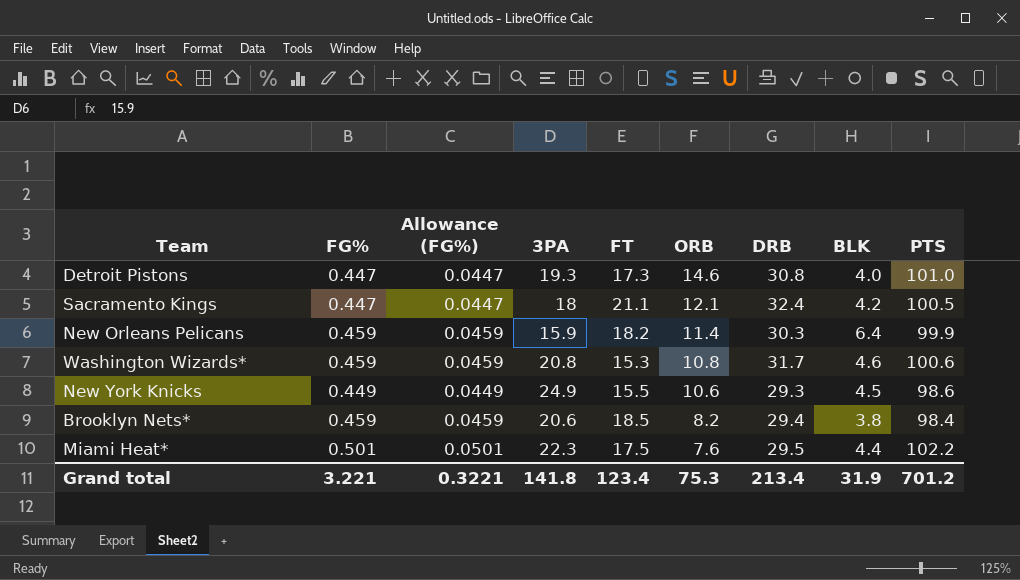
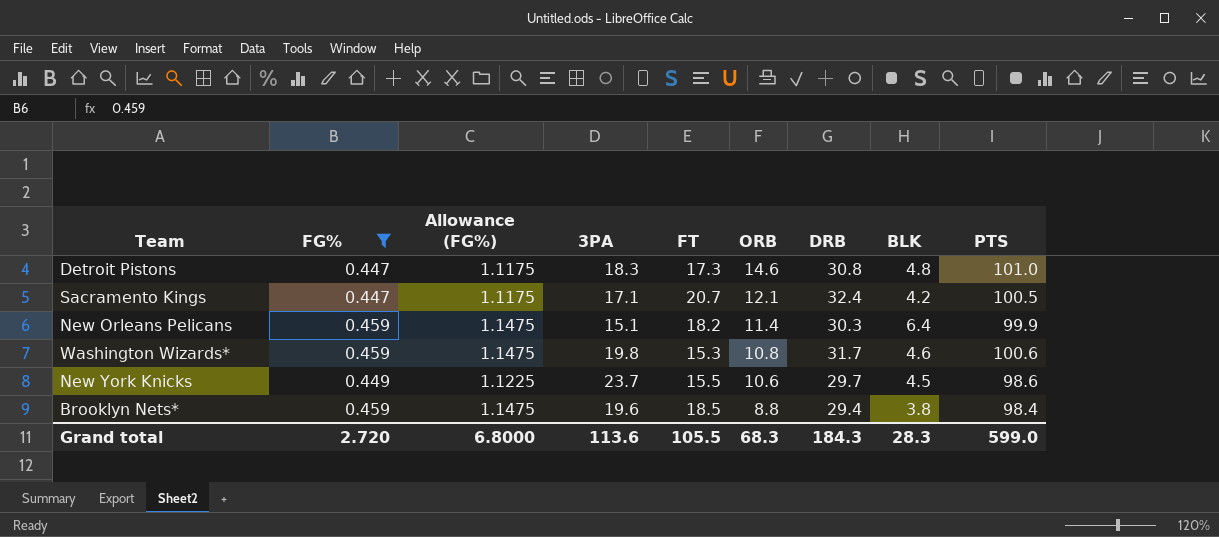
filter: none -> FG% != 0.501
column Allowance (FG%) | formula: [FG%] * 0.1 -> [FG%] * 2.5
Detroit Pistons | 3PA: 19.3 -> 18.3
Detroit Pistons | BLK: 4.0 -> 4.8
Sacramento Kings | 3PA: 18 -> 17.1
Sacramento Kings | FT: 21.1 -> 20.7
New Orleans Pelicans | 3PA: 15.9 -> 15.1
Washington Wizards* | 3PA: 20.8 -> 19.8
New York Knicks | 3PA: 24.9 -> 23.7
New York Knicks | DRB: 29.3 -> 29.7
Brooklyn Nets* | 3PA: 20.6 -> 19.6
Brooklyn Nets* | ORB: 8.2 -> 8.8
Grand total | FG%: 3.221 -> 2.720
Grand total | Allowance (FG%): 0.3221 -> 6.8000
Grand total | 3PA: 141.8 -> 113.6
Grand total | FT: 123.4 -> 105.5
Grand total | ORB: 75.3 -> 68.3
Grand total | DRB: 213.4 -> 184.3
Grand total | BLK: 31.9 -> 28.3
Grand total | PTS: 701.2 -> 599.0

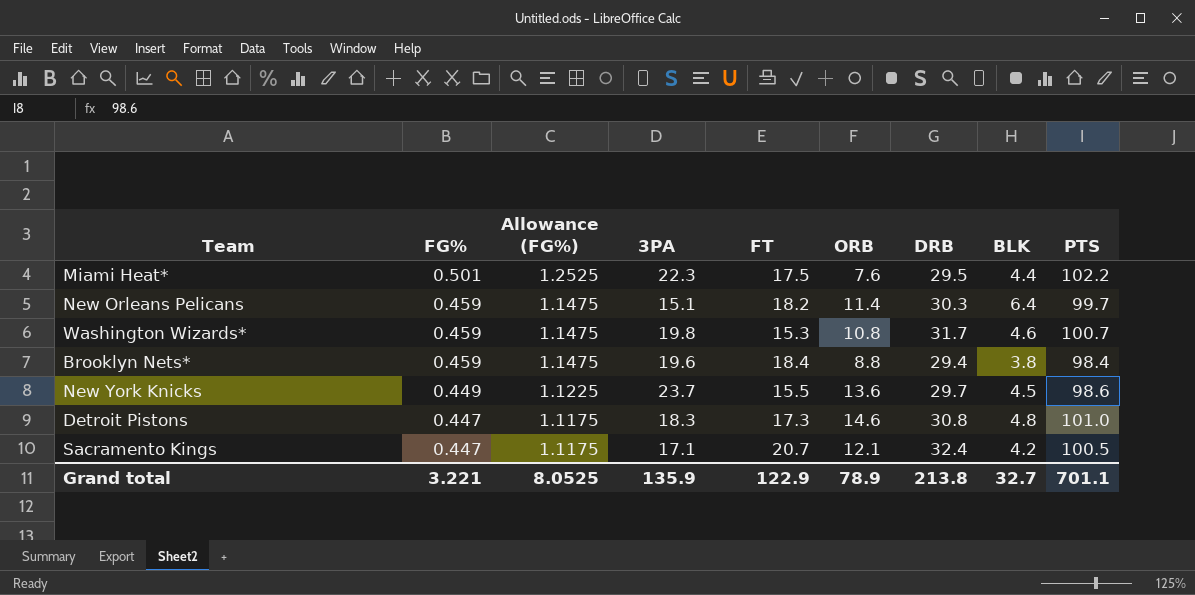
filter: FG% != 0.501 -> none
row order: ORB descending -> FG% descending
New Orleans Pelicans | PTS: 99.9 -> 99.7
Washington Wizards* | PTS: 100.6 -> 100.7
Brooklyn Nets* | FT: 18.5 -> 18.4
New York Knicks | ORB: 10.6 -> 13.6
Grand total | FG%: 2.720 -> 3.221
Grand total | Allowance (FG%): 6.8000 -> 8.0525
Grand total | 3PA: 113.6 -> 135.9
Grand total | FT: 105.5 -> 122.9
Grand total | ORB: 68.3 -> 78.9
Grand total | DRB: 184.3 -> 213.8
Grand total | BLK: 28.3 -> 32.7
Grand total | PTS: 599.0 -> 701.1

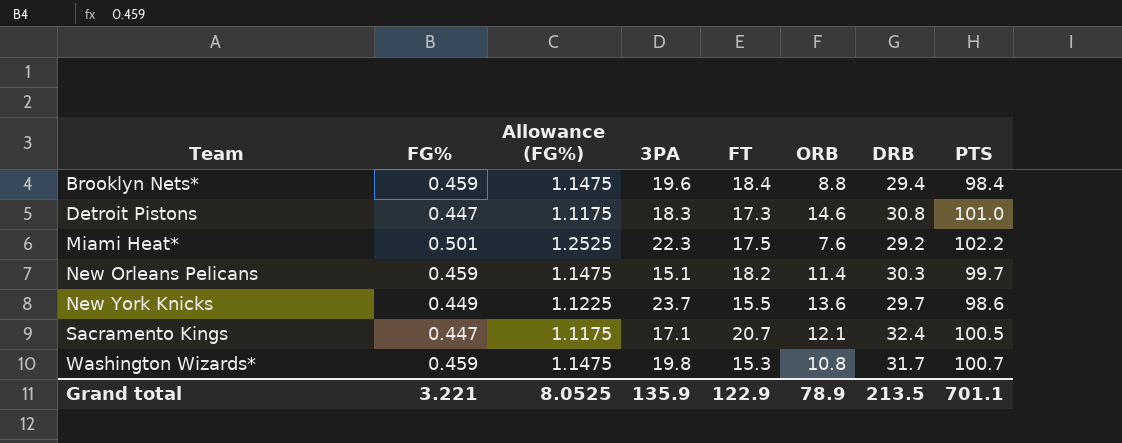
row order: FG% descending -> Team ascending
column BLK | position: 8 -> none
Miami Heat* | DRB: 29.5 -> 29.2
Grand total | DRB: 213.8 -> 213.5

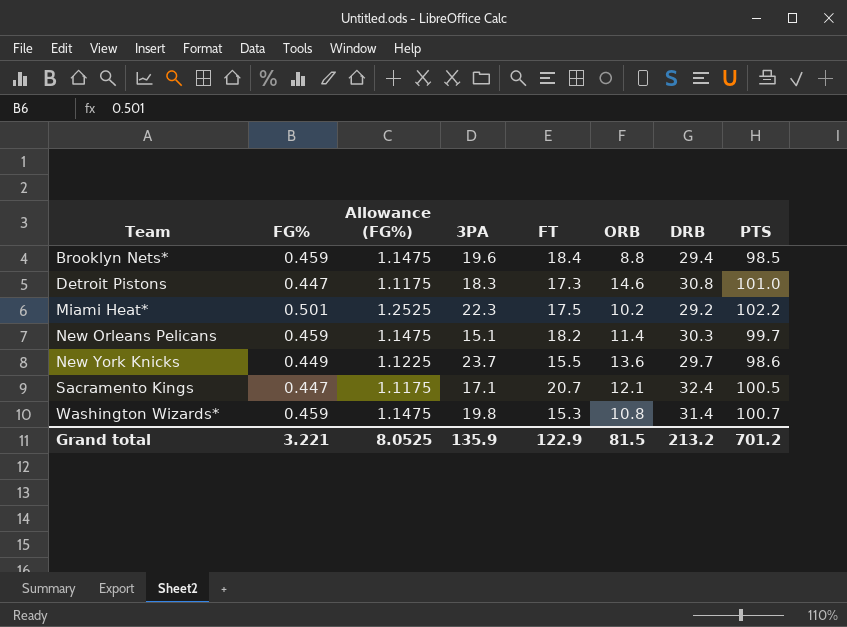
Brooklyn Nets* | PTS: 98.4 -> 98.5
Miami Heat* | ORB: 7.6 -> 10.2
Washington Wizards* | DRB: 31.7 -> 31.4
Grand total | ORB: 78.9 -> 81.5
Grand total | DRB: 213.5 -> 213.2
Grand total | PTS: 701.1 -> 701.2

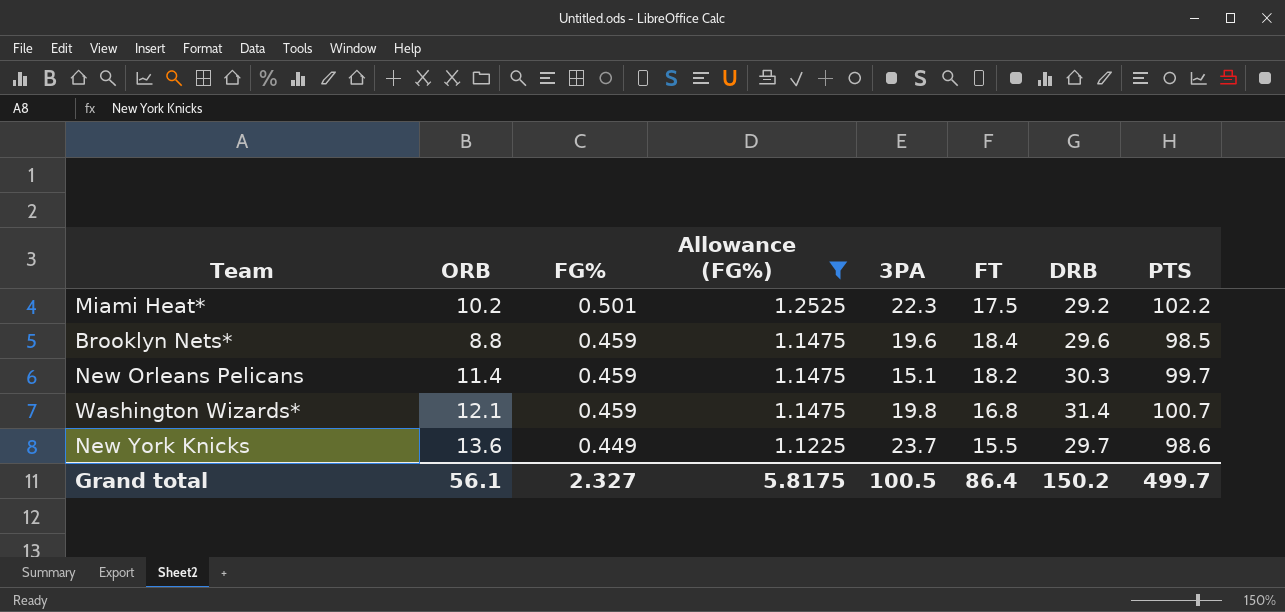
filter: none -> Allowance (FG%) != 1.1175
row order: Team ascending -> FG% descending
column ORB | position: 6 -> 2
Brooklyn Nets* | DRB: 29.4 -> 29.6
Washington Wizards* | ORB: 10.8 -> 12.1
Washington Wizards* | FT: 15.3 -> 16.8
Grand total | ORB: 81.5 -> 56.1
Grand total | FG%: 3.221 -> 2.327
Grand total | Allowance (FG%): 8.0525 -> 5.8175
Grand total | 3PA: 135.9 -> 100.5
Grand total | FT: 122.9 -> 86.4
Grand total | DRB: 213.2 -> 150.2
Grand total | PTS: 701.2 -> 499.7

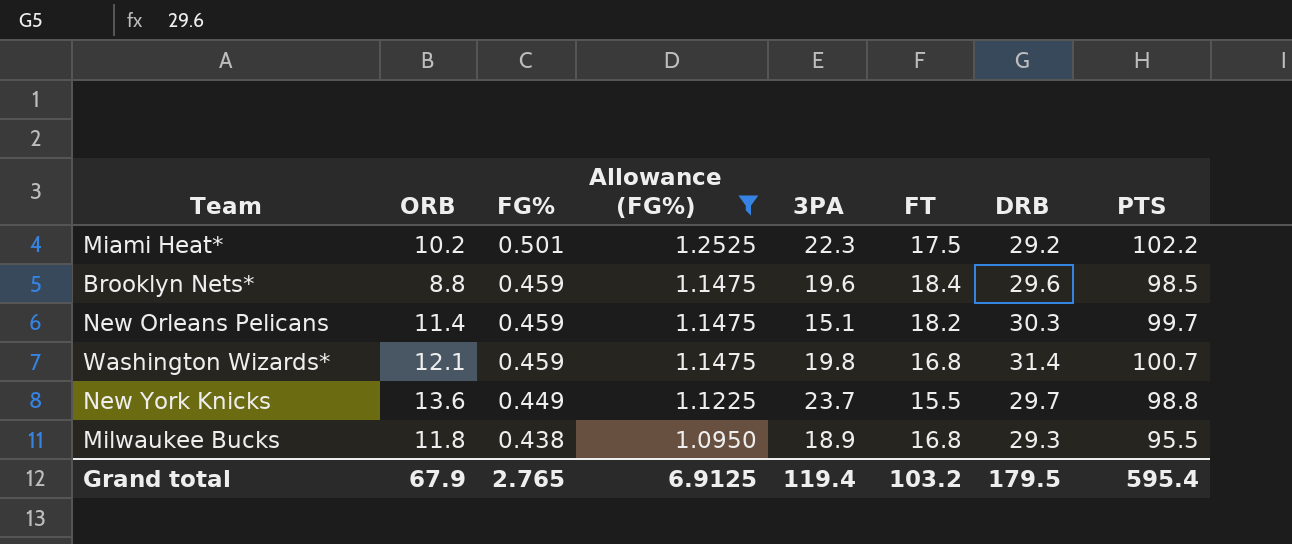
New York Knicks | PTS: 98.6 -> 98.8
row Milwaukee Bucks: none -> 11.8 | 0.438 | 1.0950 | 18.9 | 16.8 | 29.3 | 95.5
Grand total | ORB: 56.1 -> 67.9
Grand total | FG%: 2.327 -> 2.765
Grand total | Allowance (FG%): 5.8175 -> 6.9125
Grand total | 3PA: 100.5 -> 119.4
Grand total | FT: 86.4 -> 103.2
Grand total | DRB: 150.2 -> 179.5
Grand total | PTS: 499.7 -> 595.4

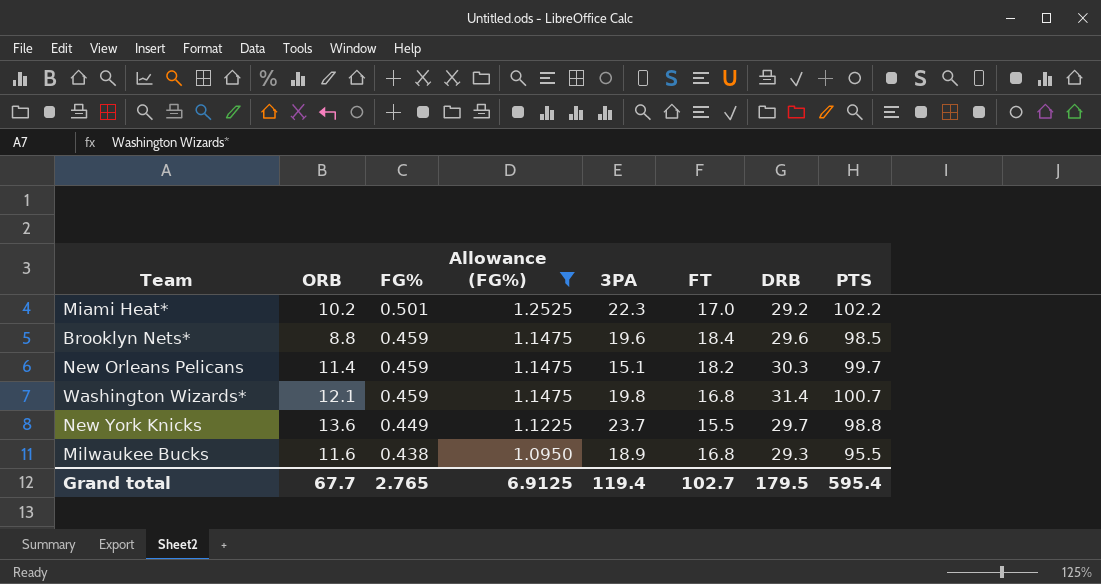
Miami Heat* | FT: 17.5 -> 17.0
Milwaukee Bucks | ORB: 11.8 -> 11.6
Grand total | ORB: 67.9 -> 67.7
Grand total | FT: 103.2 -> 102.7

